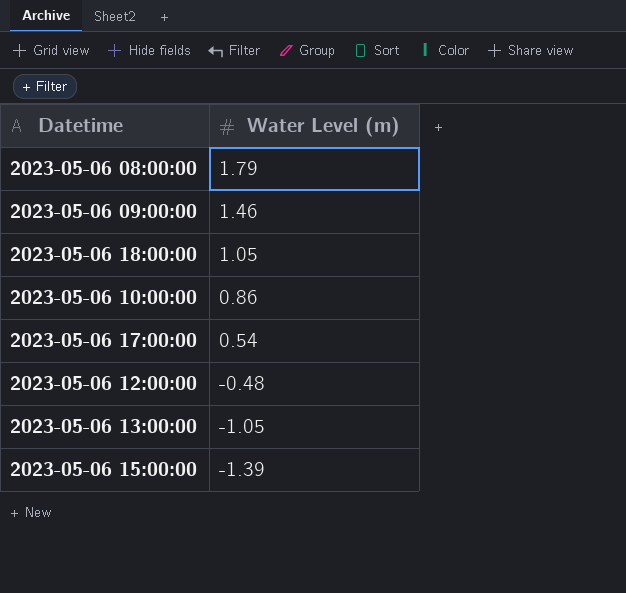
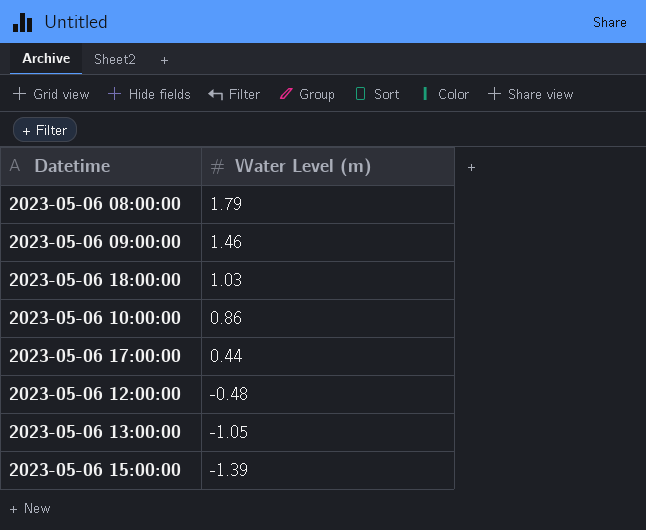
2023-05-06 18:00:00 | Water Level (m): 1.05 -> 1.03
2023-05-06 17:00:00 | Water Level (m): 0.54 -> 0.44

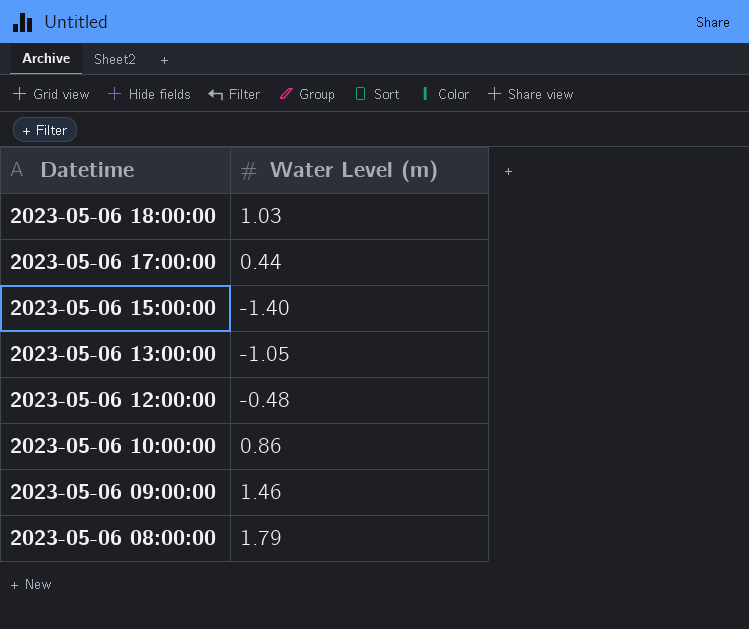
row order: Water Level (m) descending -> Datetime descending
2023-05-06 15:00:00 | Water Level (m): -1.39 -> -1.40

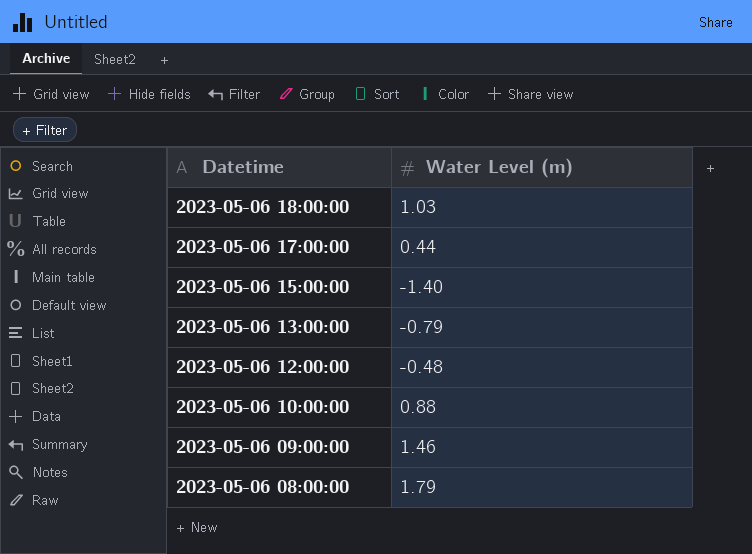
2023-05-06 13:00:00 | Water Level (m): -1.05 -> -0.79
2023-05-06 10:00:00 | Water Level (m): 0.86 -> 0.88

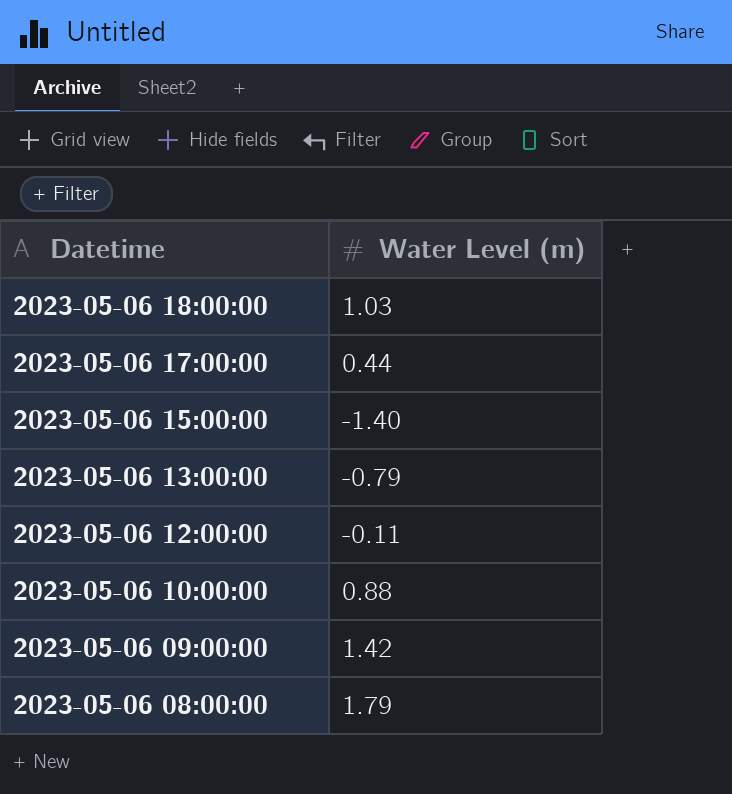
2023-05-06 12:00:00 | Water Level (m): -0.48 -> -0.11
2023-05-06 09:00:00 | Water Level (m): 1.46 -> 1.42

